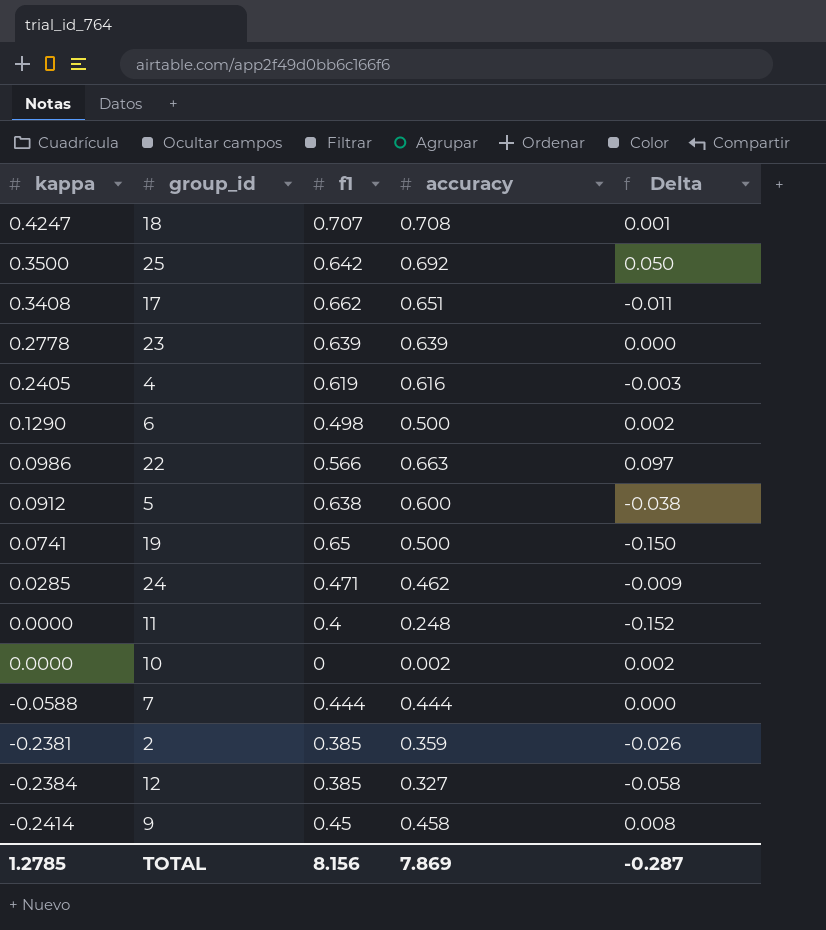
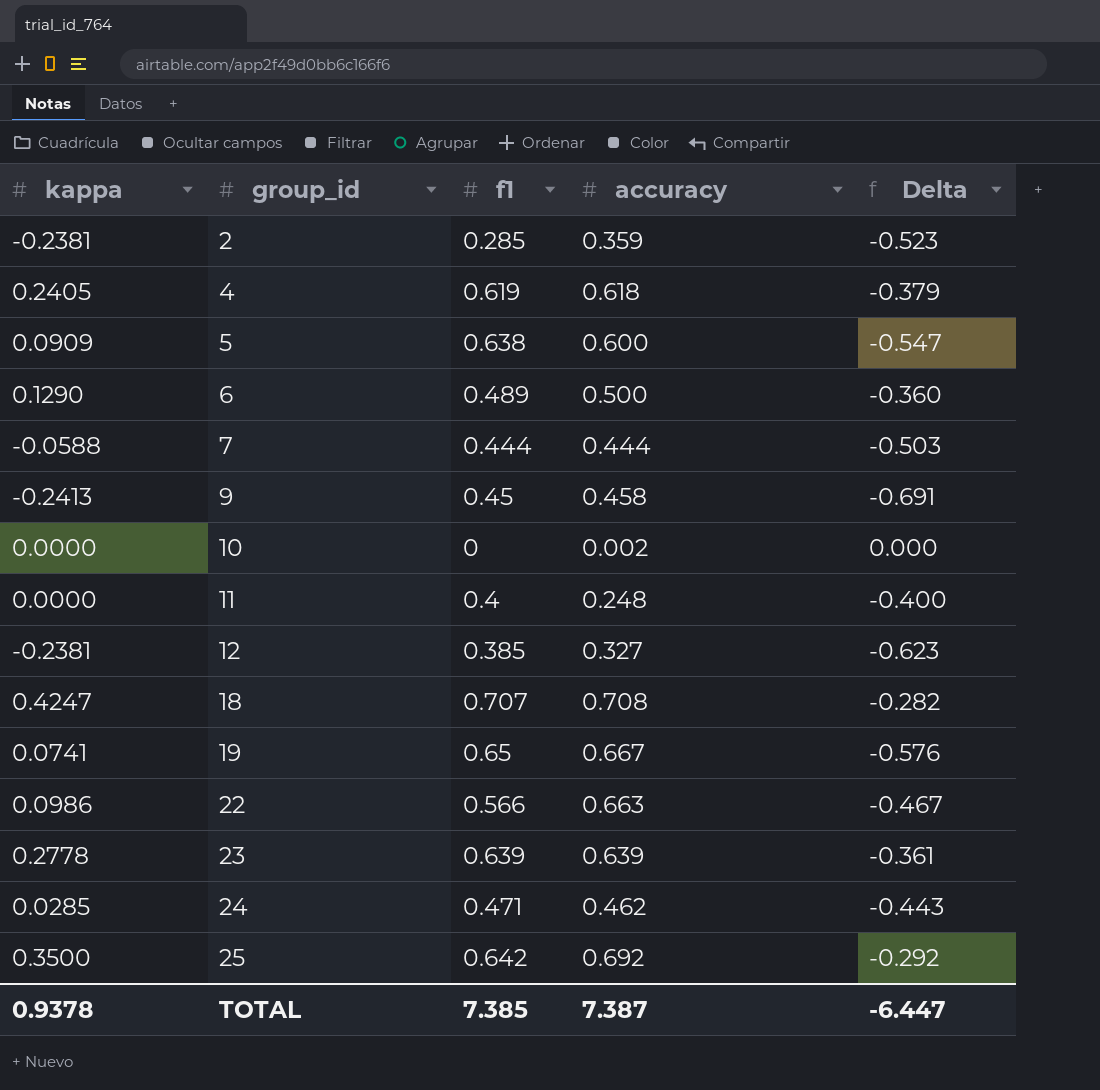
row order: kappa descending -> group_id ascending
column Delta | formula: [accuracy] - [f1] -> [kappa] - [f1]
row 17: 0.3408 | 0.662 | 0.651 | -0.011 -> none
2 | f1: 0.385 -> 0.285
4 | accuracy: 0.616 -> 0.618
5 | kappa: 0.0912 -> 0.0909
6 | f1: 0.498 -> 0.489
9 | kappa: -0.2414 -> -0.2413
12 | kappa: -0.2384 -> -0.2381
19 | accuracy: 0.500 -> 0.667
TOTAL | kappa: 1.2785 -> 0.9378
TOTAL | f1: 8.156 -> 7.385
TOTAL | accuracy: 7.869 -> 7.387
TOTAL | Delta: -0.287 -> -6.447

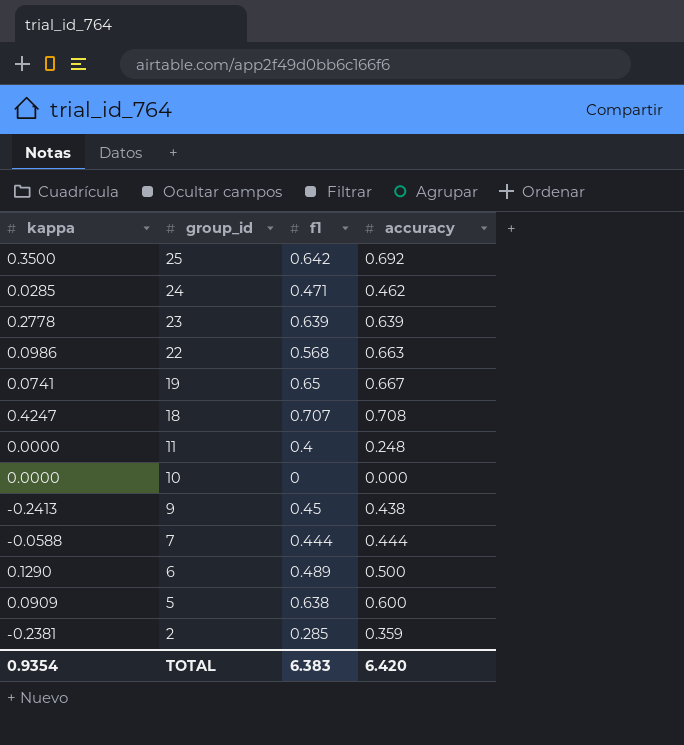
row order: group_id ascending -> group_id descending
column Delta | formula: [kappa] - [f1] -> none
row 4: 0.2405 | 0.619 | 0.618 | -0.379 -> none
row 12: -0.2381 | 0.385 | 0.327 | -0.623 -> none
22 | f1: 0.566 -> 0.568
10 | accuracy: 0.002 -> 0.000
9 | accuracy: 0.458 -> 0.438
TOTAL | kappa: 0.9378 -> 0.9354
TOTAL | f1: 7.385 -> 6.383
TOTAL | accuracy: 7.387 -> 6.420

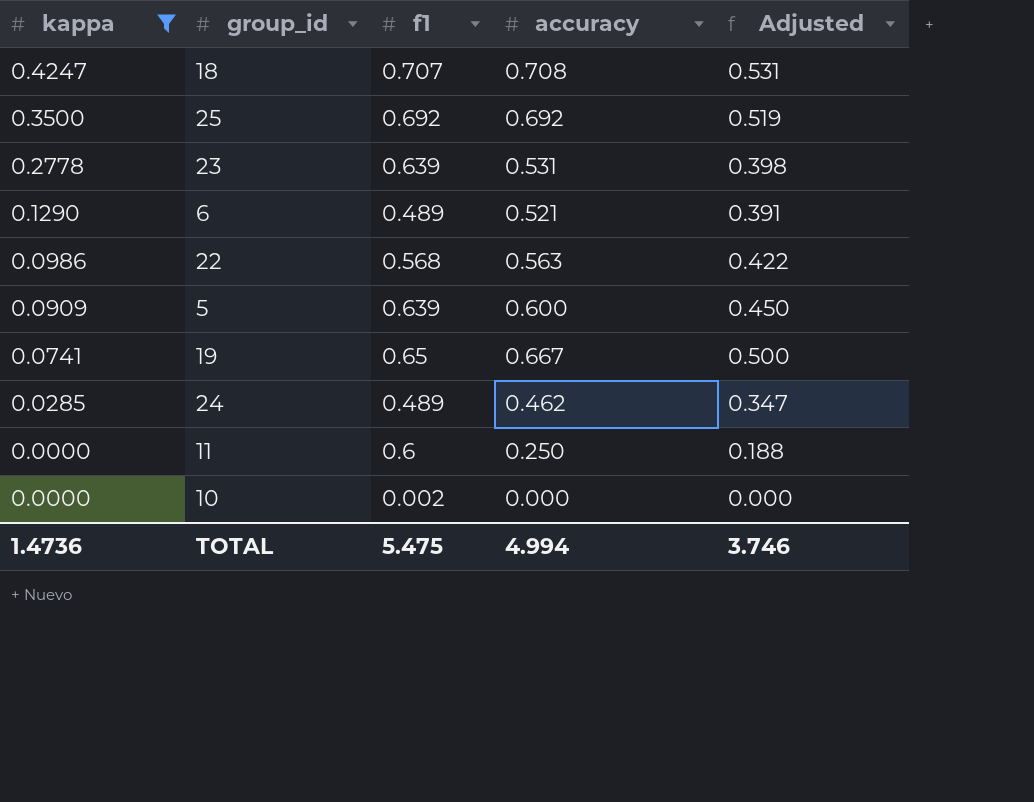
filter: none -> kappa >= 0.0000
row order: group_id descending -> kappa descending
column Adjusted | formula: none -> [accuracy] * 0.75
25 | f1: 0.642 -> 0.692
23 | accuracy: 0.639 -> 0.531
6 | accuracy: 0.500 -> 0.521
22 | accuracy: 0.663 -> 0.563
5 | f1: 0.638 -> 0.639
24 | f1: 0.471 -> 0.489
11 | f1: 0.4 -> 0.6
11 | accuracy: 0.248 -> 0.250
10 | f1: 0 -> 0.002
TOTAL | kappa: 0.9354 -> 1.4736
TOTAL | f1: 6.383 -> 5.475
TOTAL | accuracy: 6.420 -> 4.994

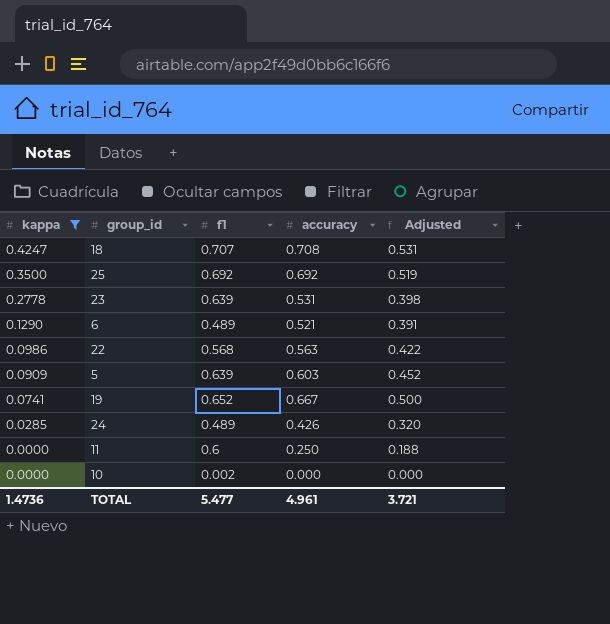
5 | accuracy: 0.600 -> 0.603
5 | Adjusted: 0.450 -> 0.452
19 | f1: 0.65 -> 0.652
24 | accuracy: 0.462 -> 0.426
24 | Adjusted: 0.347 -> 0.320
TOTAL | f1: 5.475 -> 5.477
TOTAL | accuracy: 4.994 -> 4.961
TOTAL | Adjusted: 3.746 -> 3.721

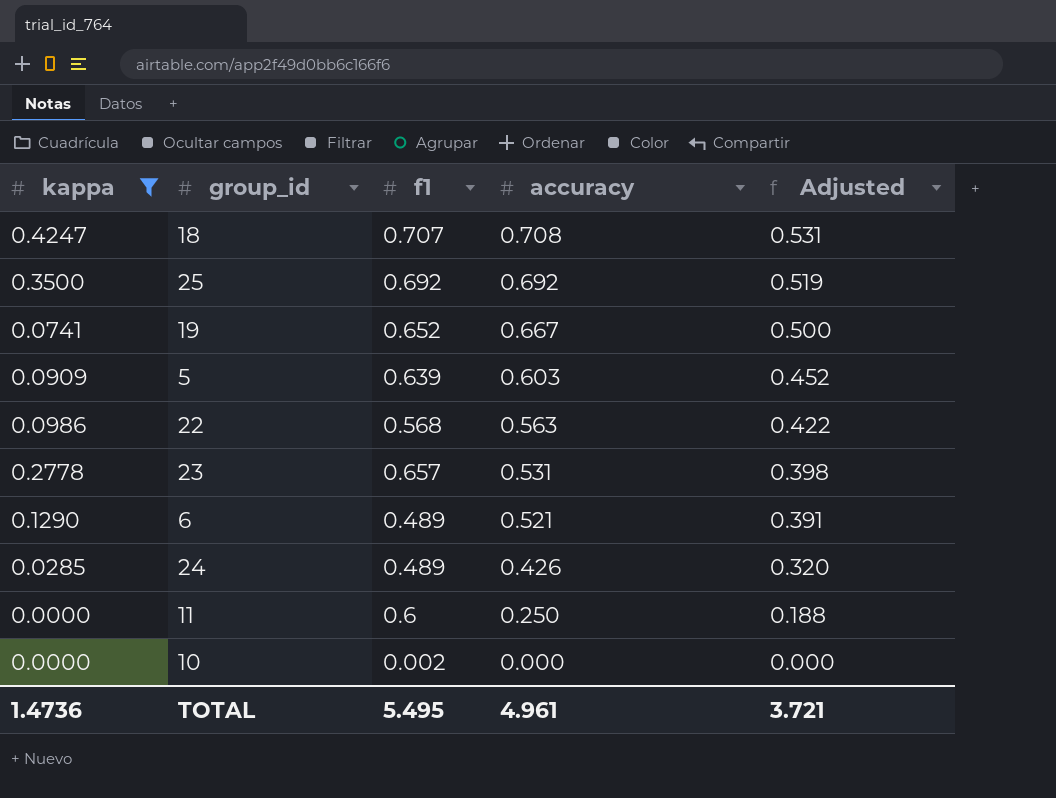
row order: kappa descending -> accuracy descending
23 | f1: 0.639 -> 0.657
TOTAL | f1: 5.477 -> 5.495

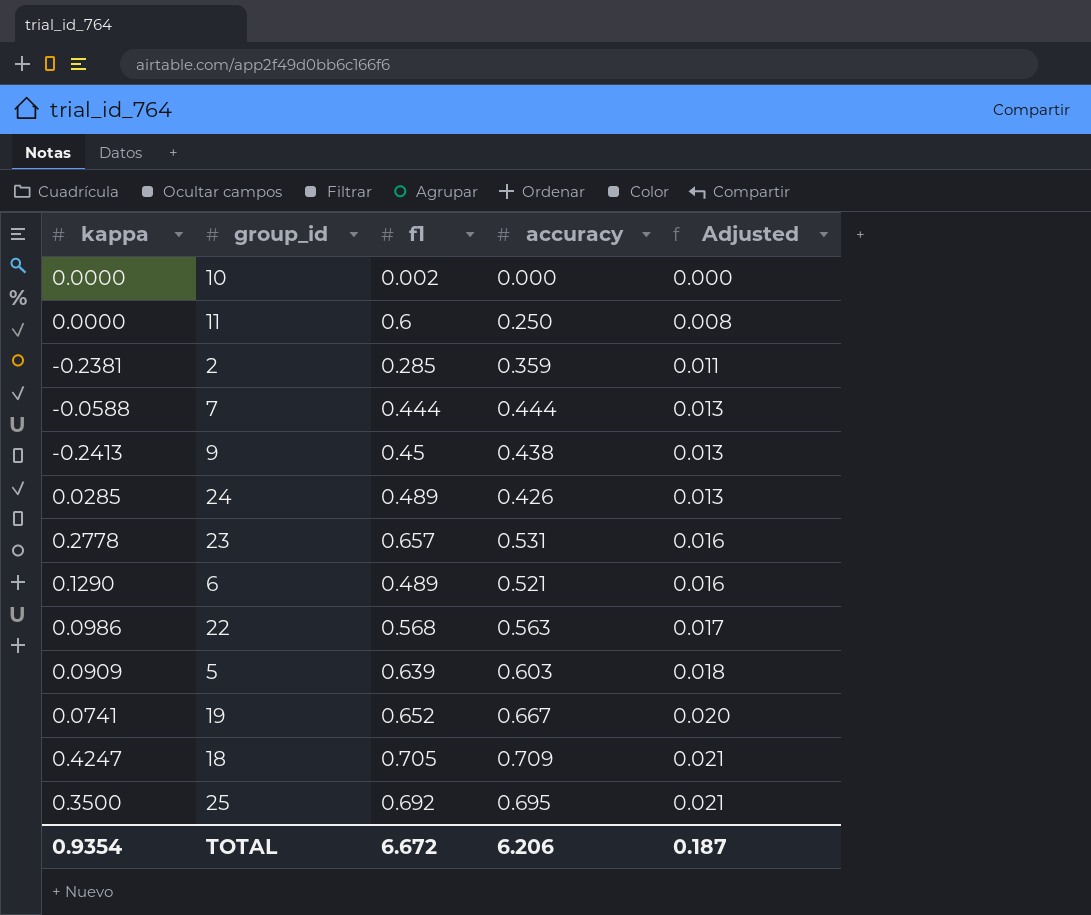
filter: kappa >= 0.0000 -> none
row order: accuracy descending -> Adjusted ascending
column Adjusted | formula: [accuracy] * 0.75 -> [accuracy] * 0.03
18 | f1: 0.707 -> 0.705
18 | accuracy: 0.708 -> 0.709
25 | accuracy: 0.692 -> 0.695
TOTAL | kappa: 1.4736 -> 0.9354
TOTAL | f1: 5.495 -> 6.672
TOTAL | accuracy: 4.961 -> 6.206
TOTAL | Adjusted: 3.721 -> 0.187

